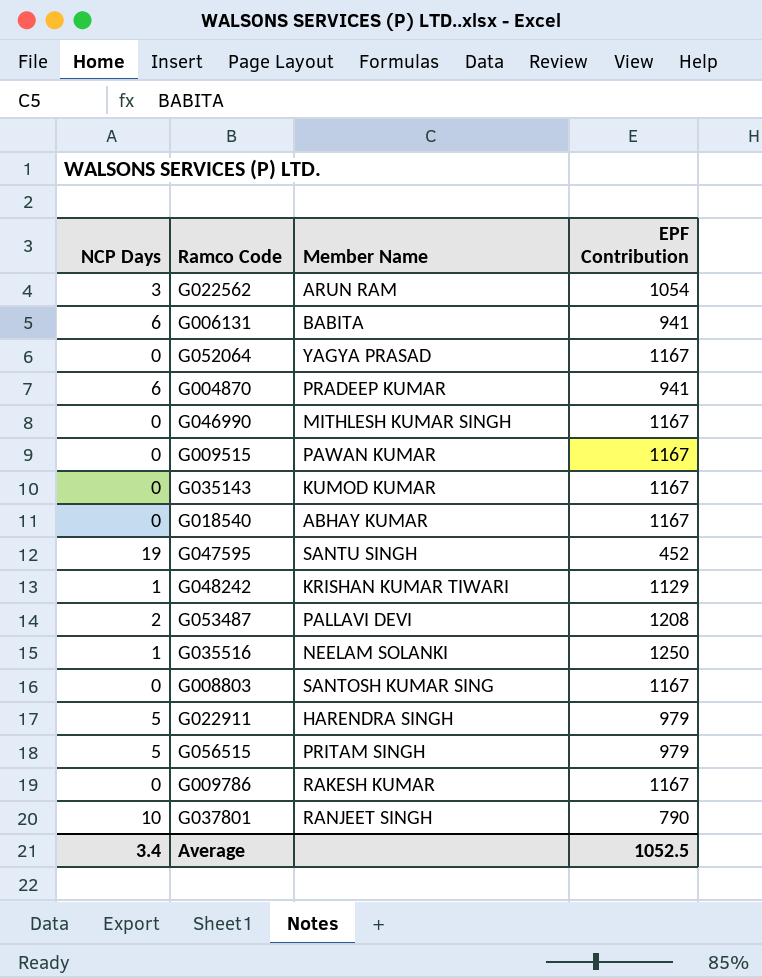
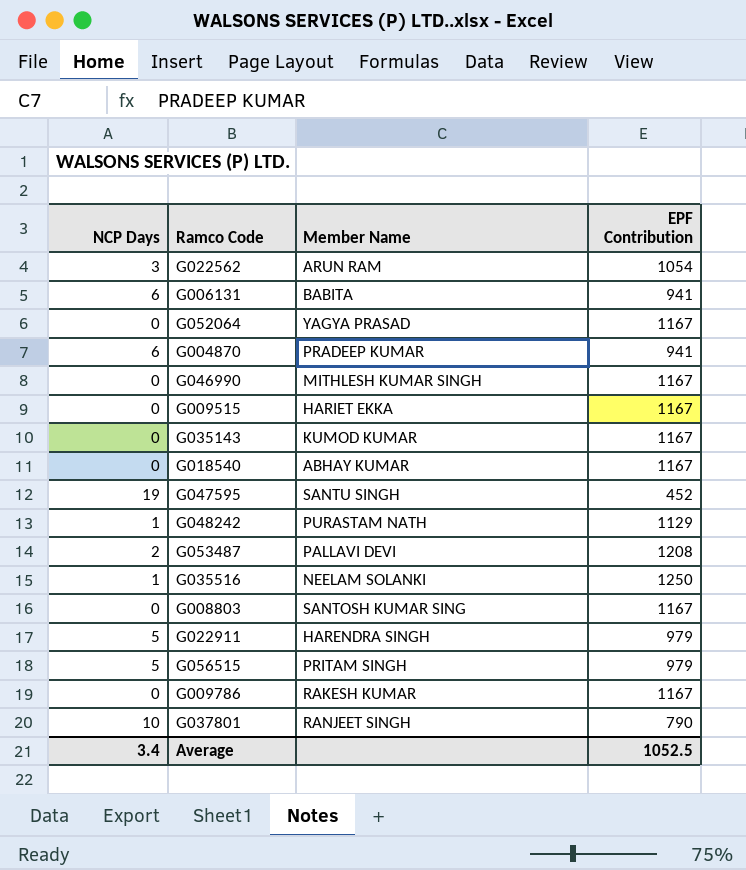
G009515 | Member Name: PAWAN KUMAR -> HARIET EKKA
G048242 | Member Name: KRISHAN KUMAR TIWARI -> PURASTAM NATH

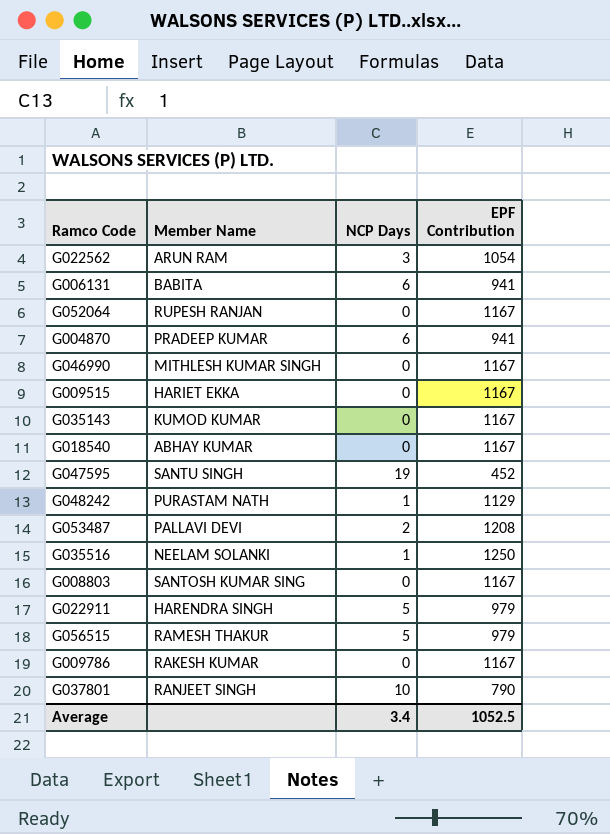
column NCP Days | position: 1 -> 3
G052064 | Member Name: YAGYA PRASAD -> RUPESH RANJAN
G056515 | Member Name: PRITAM SINGH -> RAMESH THAKUR

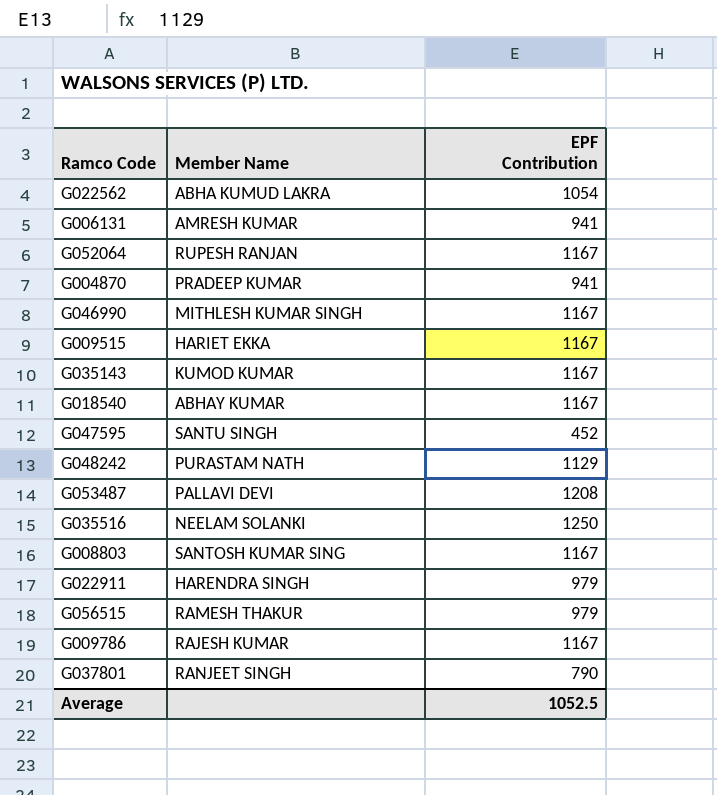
column NCP Days | position: 3 -> none
G022562 | Member Name: ARUN RAM -> ABHA KUMUD LAKRA
G006131 | Member Name: BABITA -> AMRESH KUMAR
G009786 | Member Name: RAKESH KUMAR -> RAJESH KUMAR

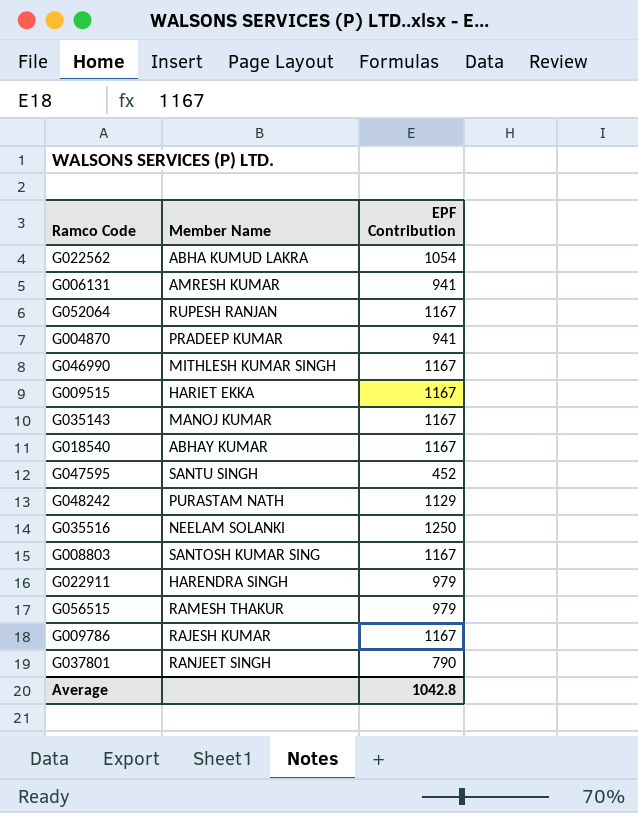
row G053487: PALLAVI DEVI | 1208 -> none
G035143 | Member Name: KUMOD KUMAR -> MANOJ KUMAR
Average | EPF Contribution: 1052.5 -> 1042.8

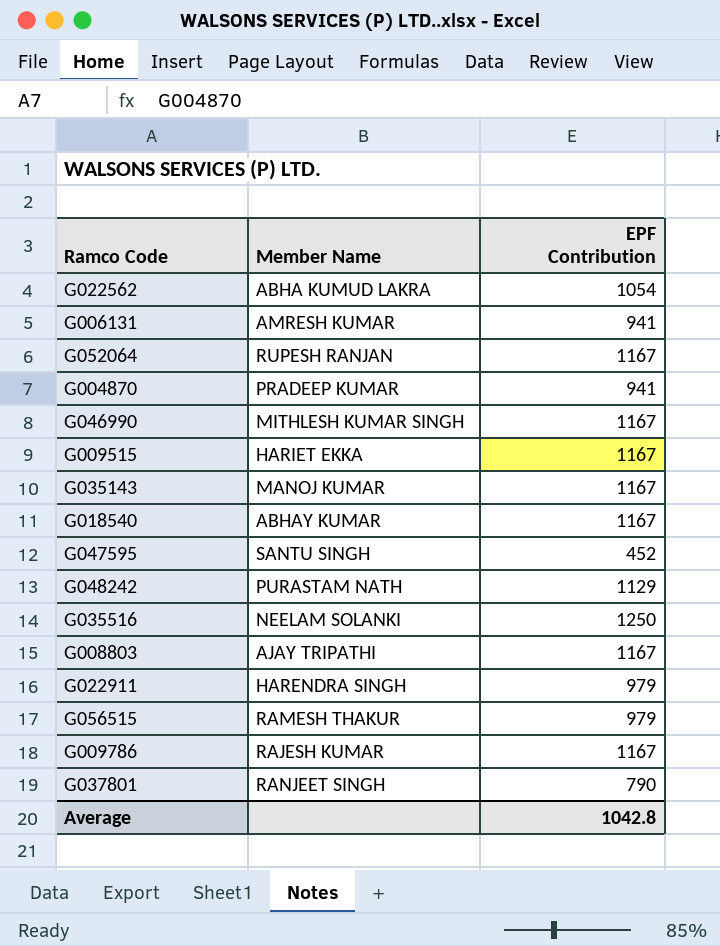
G008803 | Member Name: SANTOSH KUMAR SING -> AJAY TRIPATHI

